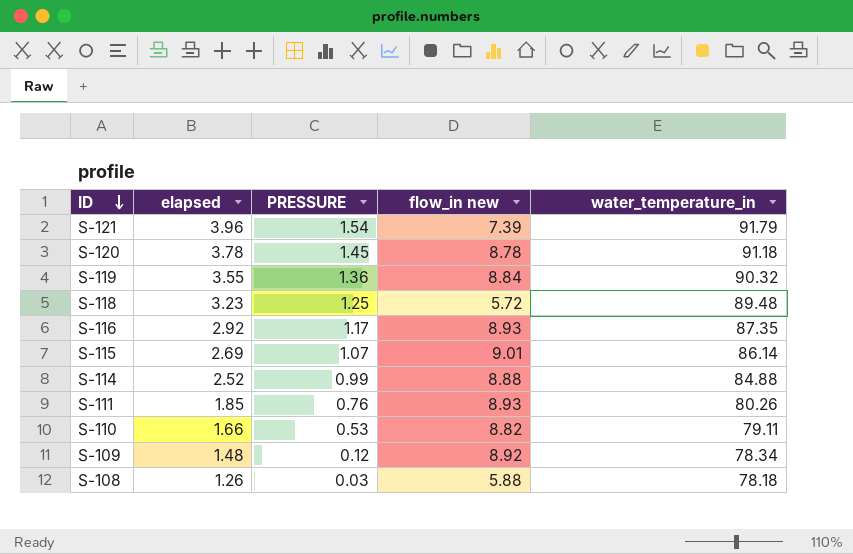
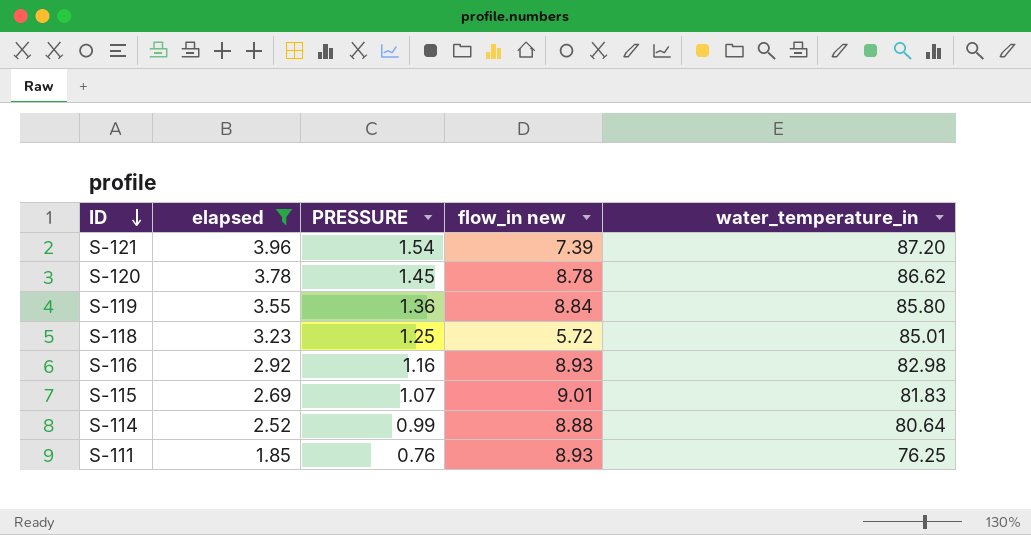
filter: none -> elapsed >= 1.85
S-121 | water_temperature_in: 91.79 -> 87.20
S-120 | water_temperature_in: 91.18 -> 86.62
S-119 | water_temperature_in: 90.32 -> 85.80
S-118 | water_temperature_in: 89.48 -> 85.01
S-116 | PRESSURE: 1.17 -> 1.16
S-116 | water_temperature_in: 87.35 -> 82.98
S-115 | water_temperature_in: 86.14 -> 81.83
S-114 | water_temperature_in: 84.88 -> 80.64
S-111 | water_temperature_in: 80.26 -> 76.25

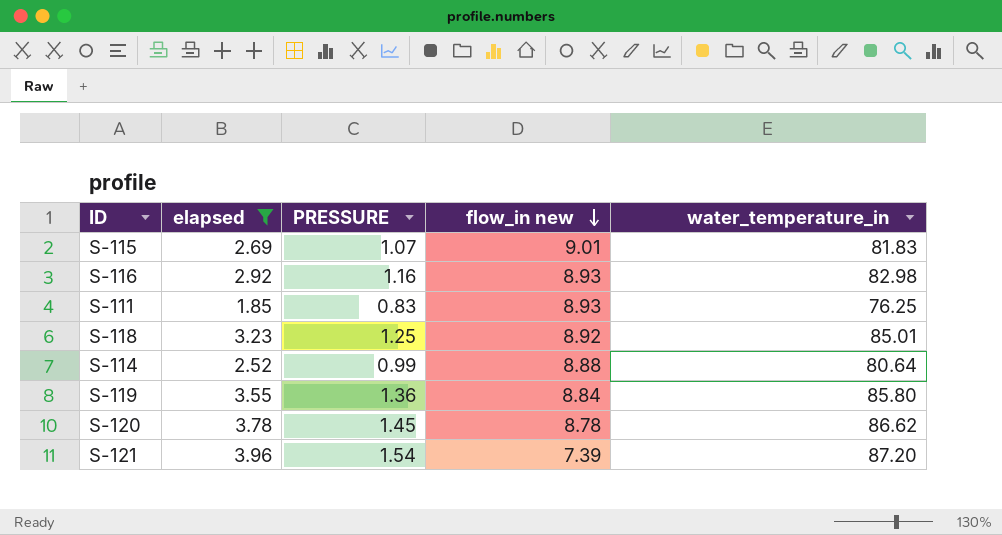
row order: ID descending -> flow_in new descending
S-111 | PRESSURE: 0.76 -> 0.83
S-118 | flow_in new: 5.72 -> 8.92

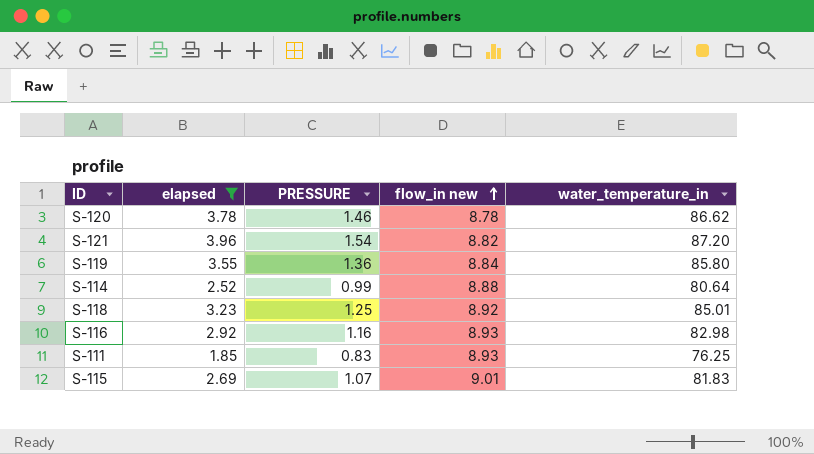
row order: flow_in new descending -> flow_in new ascending
S-120 | PRESSURE: 1.45 -> 1.46
S-121 | flow_in new: 7.39 -> 8.82

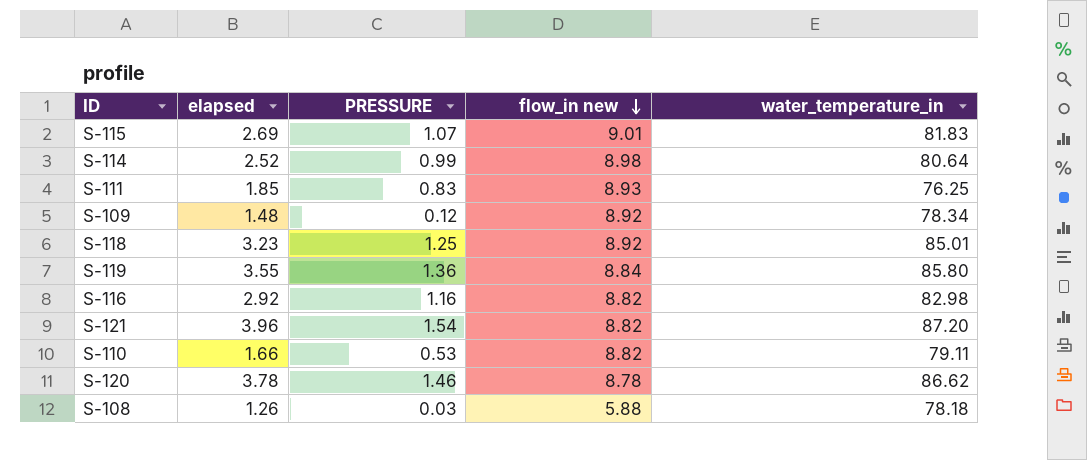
filter: elapsed >= 1.85 -> none
row order: flow_in new ascending -> flow_in new descending
S-114 | flow_in new: 8.88 -> 8.98
S-116 | flow_in new: 8.93 -> 8.82

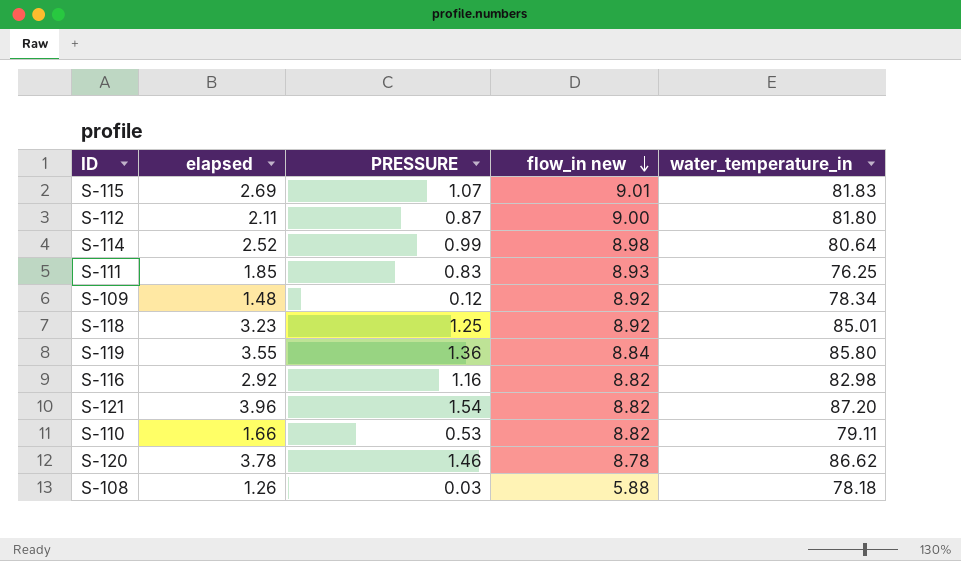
row S-112: none -> 2.11 | 0.87 | 9.00 | 81.80

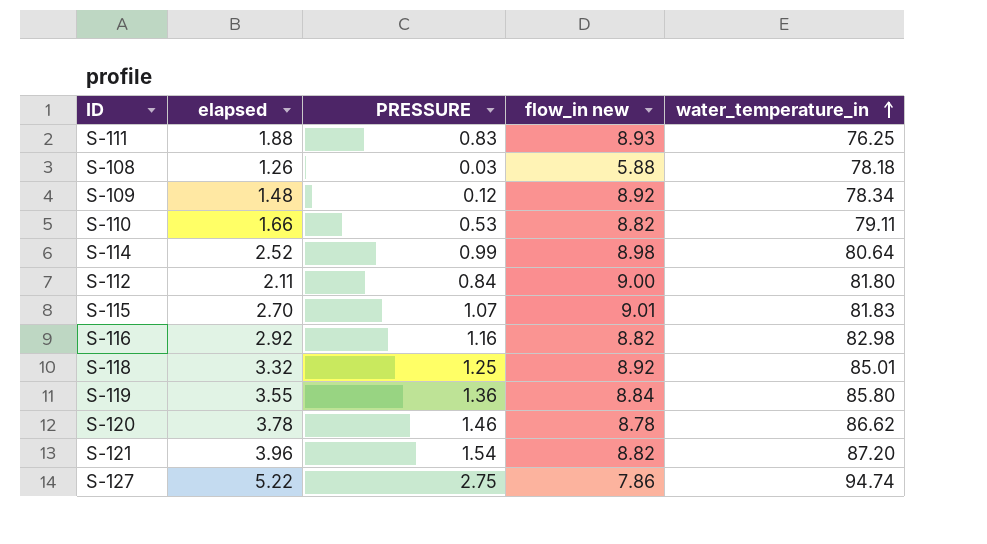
row order: flow_in new descending -> water_temperature_in ascending
S-111 | elapsed: 1.85 -> 1.88
S-112 | PRESSURE: 0.87 -> 0.84
S-115 | elapsed: 2.69 -> 2.70
S-118 | elapsed: 3.23 -> 3.32
row S-127: none -> 5.22 | 2.75 | 7.86 | 94.74

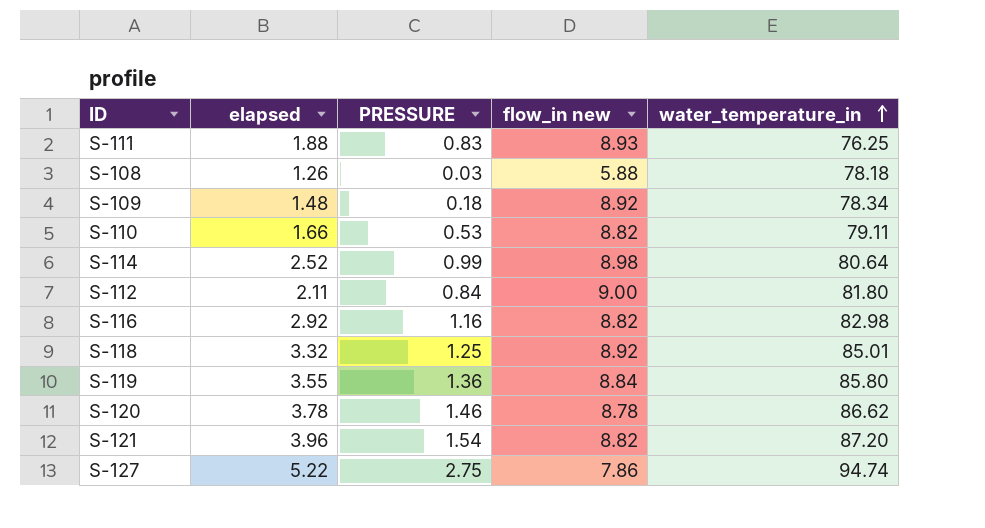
row S-115: 2.70 | 1.07 | 9.01 | 81.83 -> none
S-109 | PRESSURE: 0.12 -> 0.18

